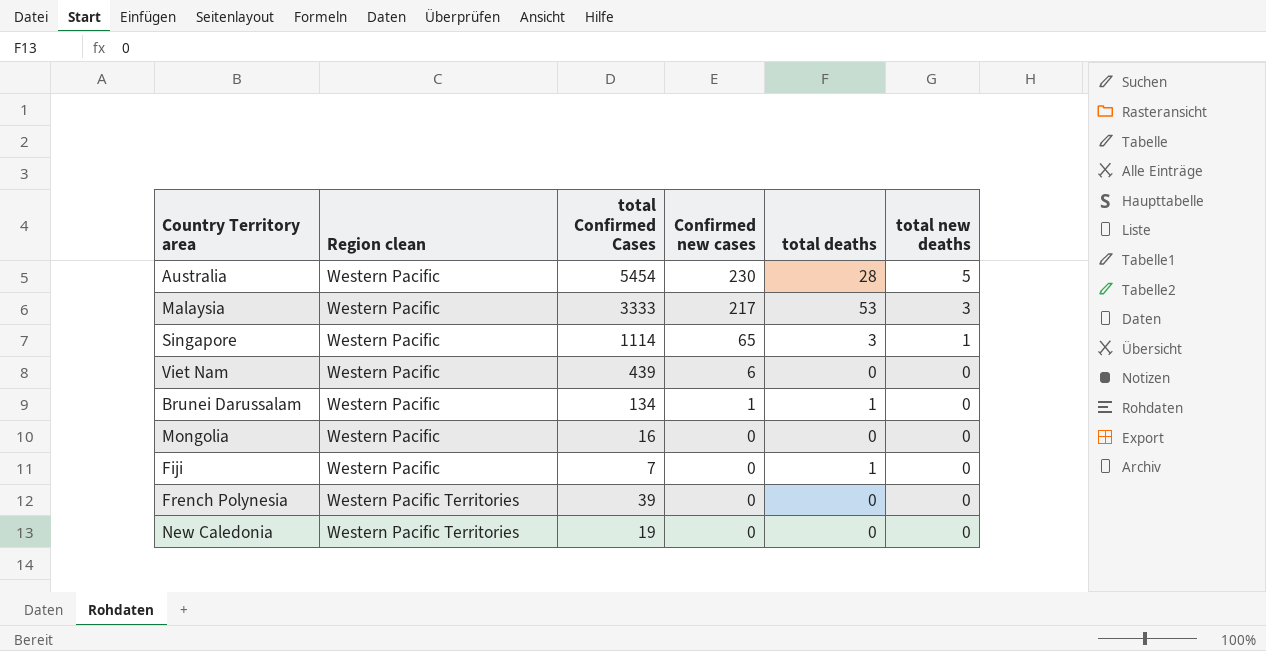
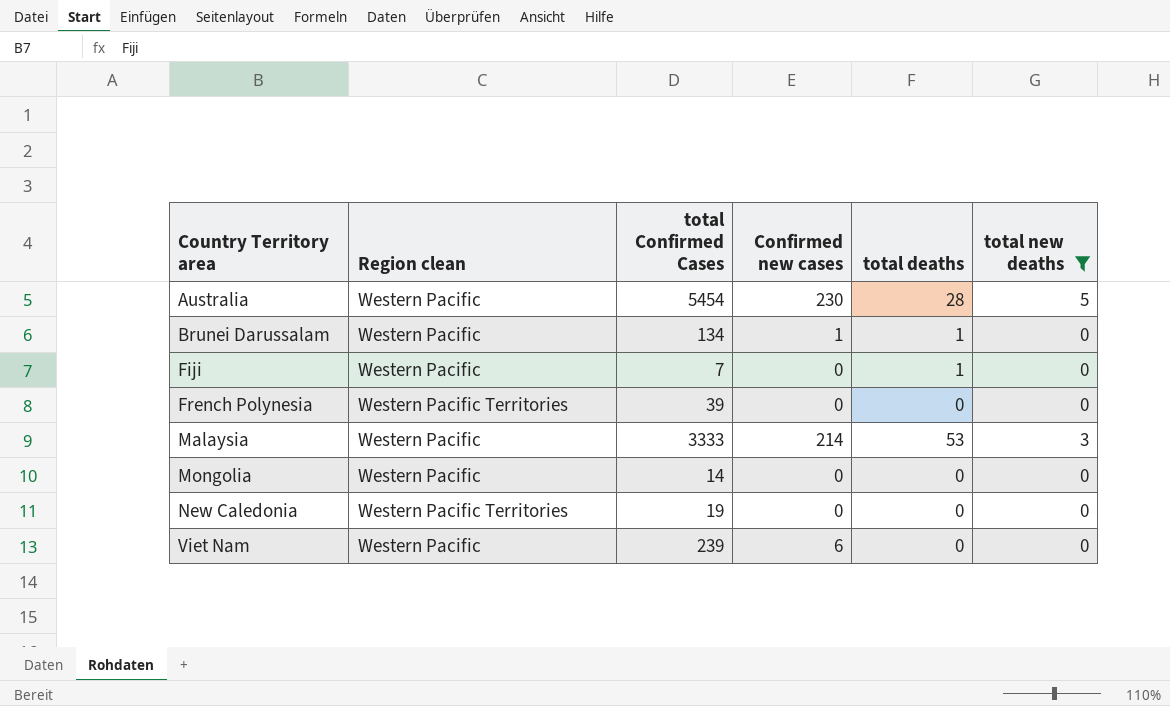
filter: none -> total new deaths != 1
row order: Region clean ascending -> Country Territory area ascending
Malaysia | Confirmed new cases: 217 -> 214
Mongolia | total Confirmed Cases: 16 -> 14
Viet Nam | total Confirmed Cases: 439 -> 239

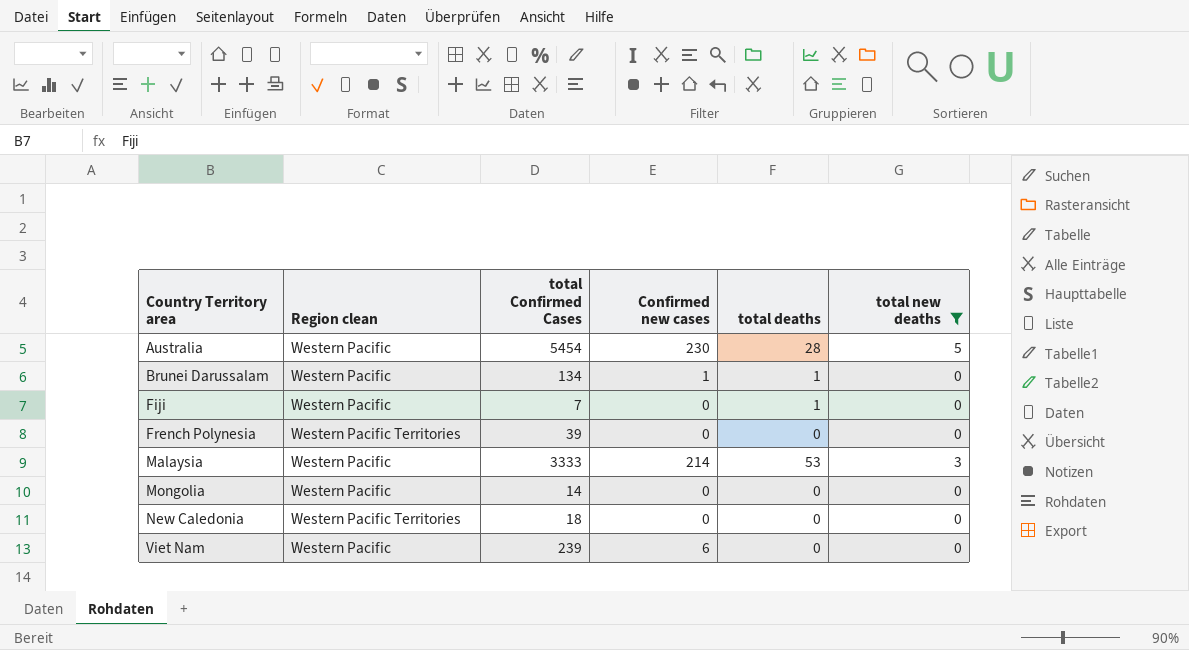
New Caledonia | total Confirmed Cases: 19 -> 18

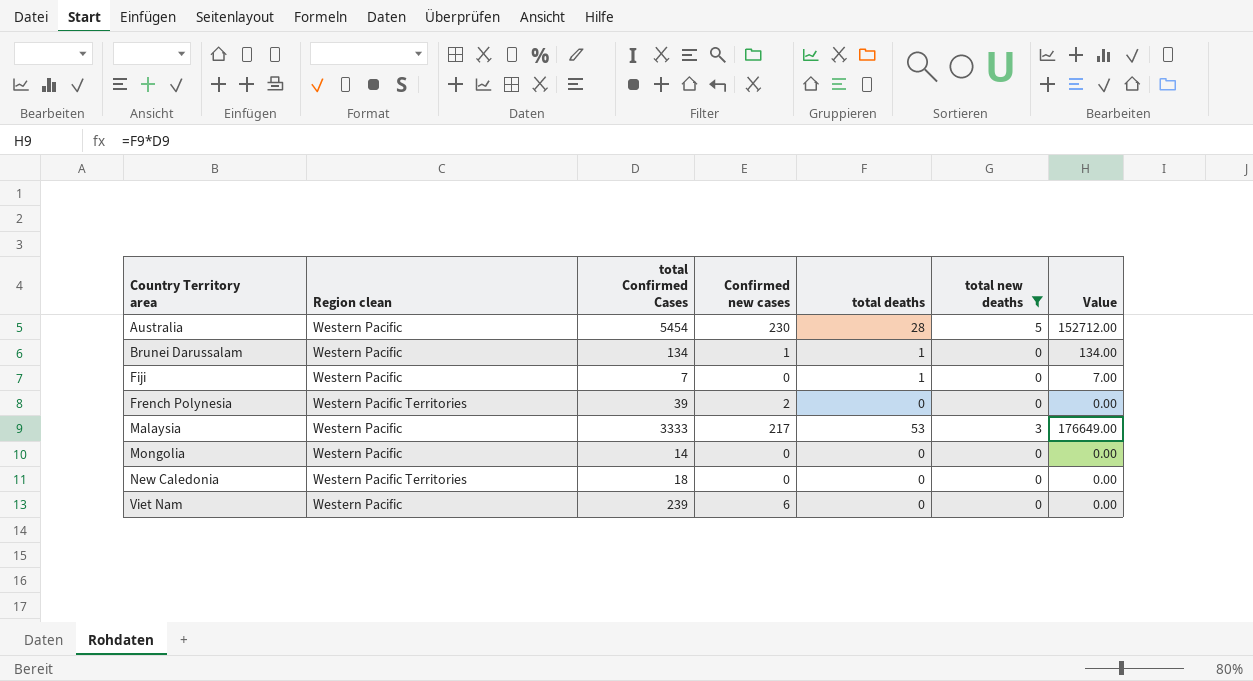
column Value | formula: none -> [total Confirmed Cases] * [total deaths]
French Polynesia | Confirmed new cases: 0 -> 2
Malaysia | Confirmed new cases: 214 -> 217

